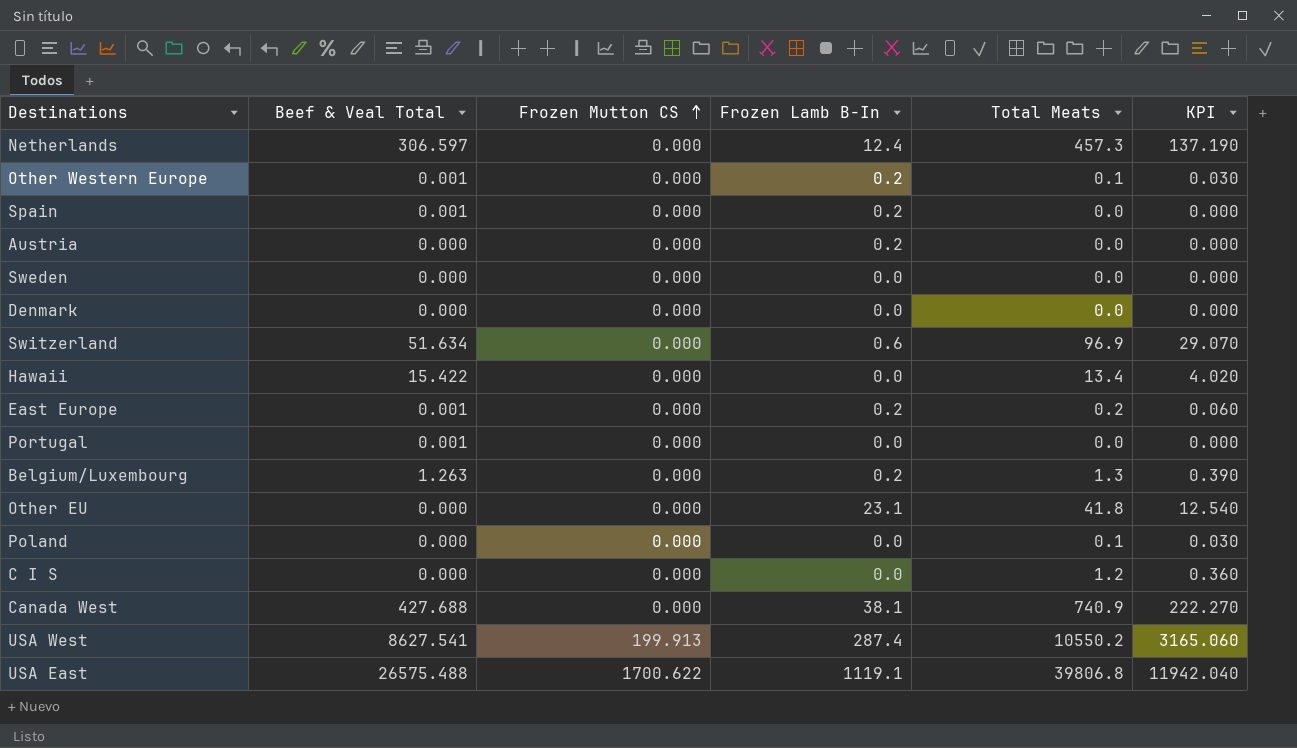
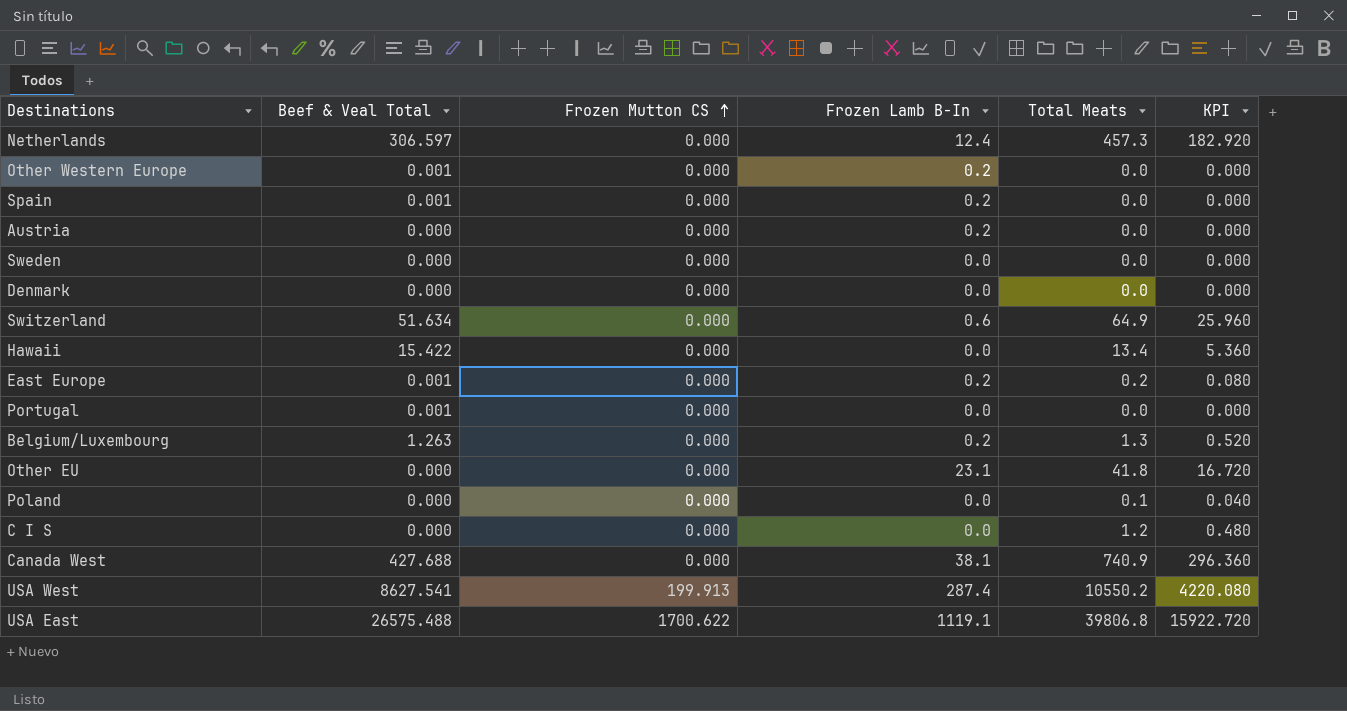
column KPI | formula: [Total Meats] * 0.3 -> [Total Meats] * 0.4
Other Western Europe | Total Meats: 0.1 -> 0.0
Switzerland | Total Meats: 96.9 -> 64.9

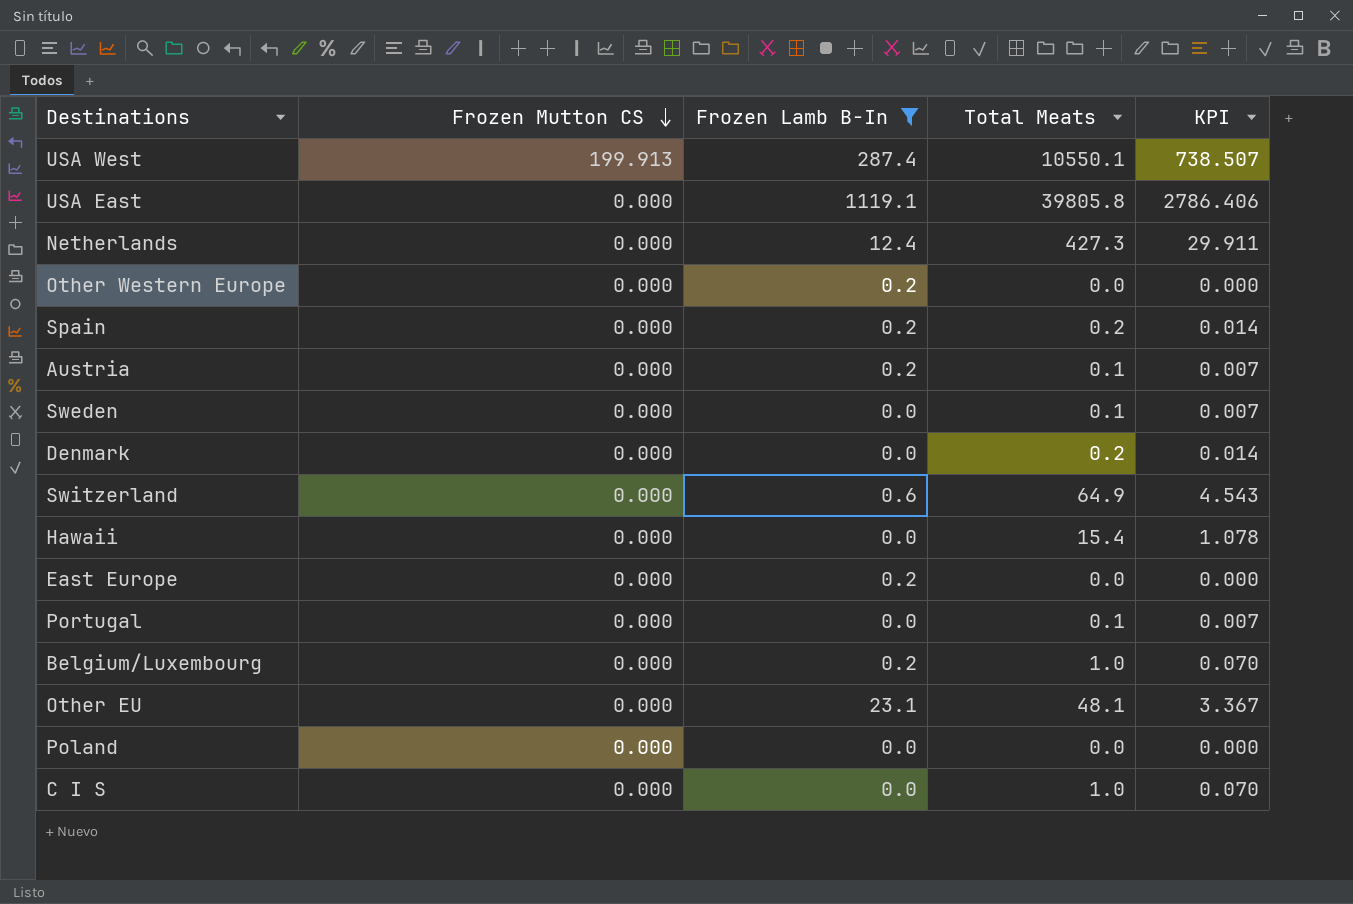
filter: none -> Frozen Lamb B-In != 38.1
row order: Frozen Mutton CS ascending -> Frozen Mutton CS descending
column Beef & Veal Total | position: 2 -> none
column KPI | formula: [Total Meats] * 0.4 -> [Total Meats] * 0.07
USA West | Total Meats: 10550.2 -> 10550.1
USA East | Frozen Mutton CS: 1700.622 -> 0.000
USA East | Total Meats: 39806.8 -> 39805.8
Netherlands | Total Meats: 457.3 -> 427.3
Spain | Total Meats: 0.0 -> 0.2
Austria | Total Meats: 0.0 -> 0.1
Sweden | Total Meats: 0.0 -> 0.1
Denmark | Total Meats: 0.0 -> 0.2
Hawaii | Total Meats: 13.4 -> 15.4
East Europe | Total Meats: 0.2 -> 0.0
Portugal | Total Meats: 0.0 -> 0.1
Belgium/Luxembourg | Total Meats: 1.3 -> 1.0
Other EU | Total Meats: 41.8 -> 48.1
Poland | Total Meats: 0.1 -> 0.0
C I S | Total Meats: 1.2 -> 1.0

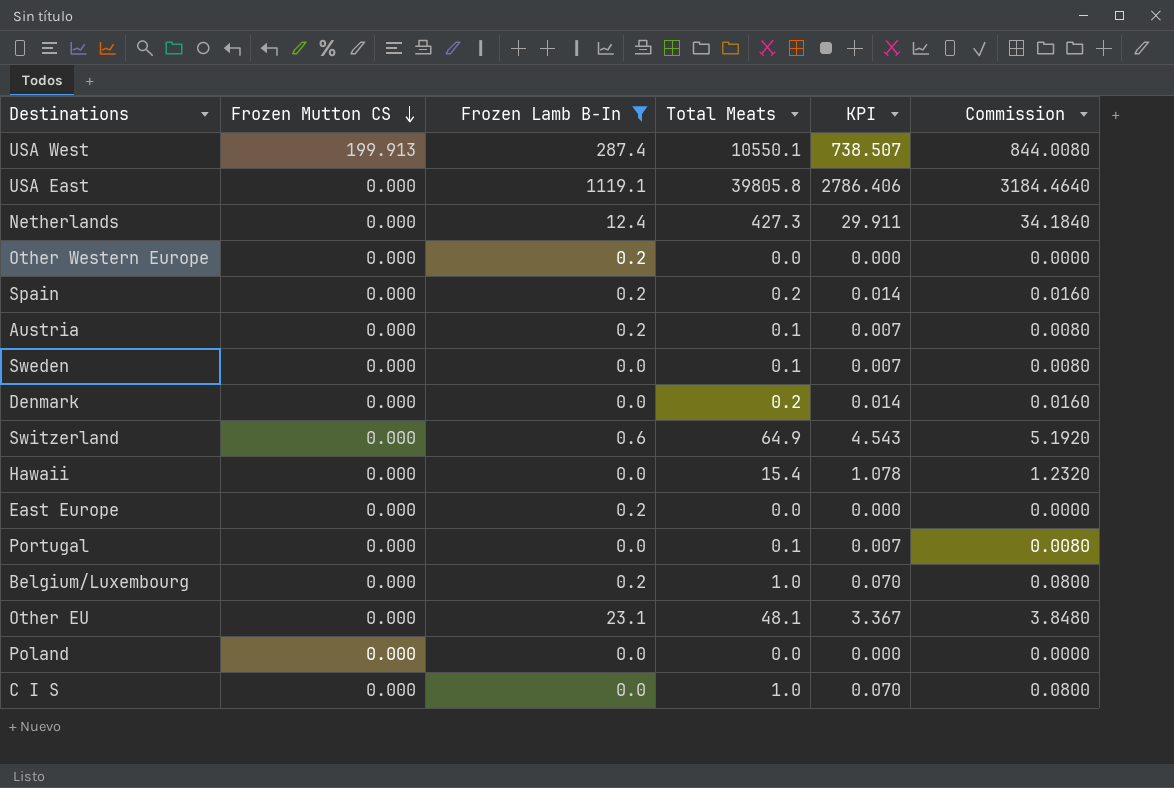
column Commission | formula: none -> [Total Meats] * 0.08

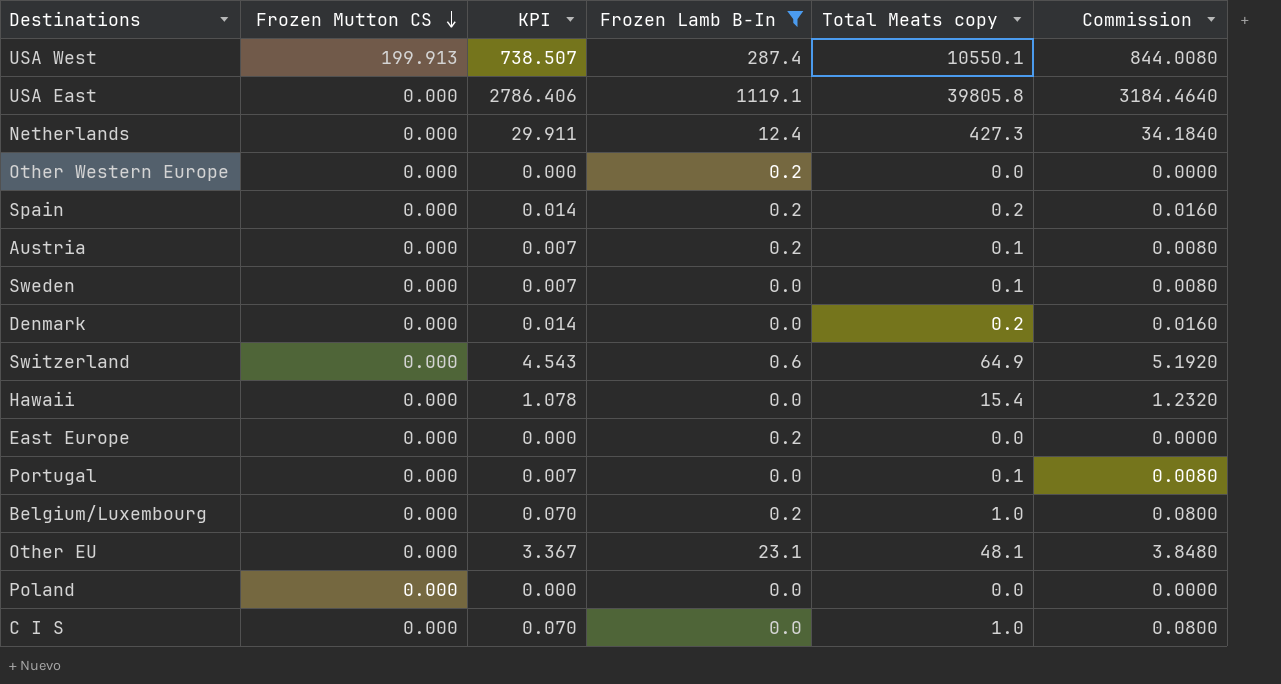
column KPI | position: 5 -> 3
column name: Total Meats -> Total Meats copy

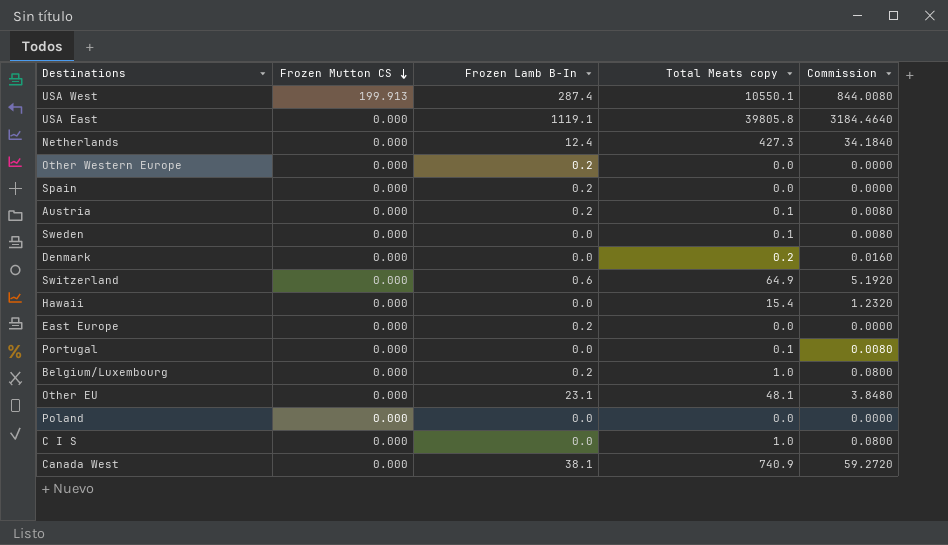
filter: Frozen Lamb B-In != 38.1 -> none
column KPI | formula: [Total Meats copy] * 0.07 -> none
Spain | Total Meats copy: 0.2 -> 0.0
Spain | Commission: 0.0160 -> 0.0000

